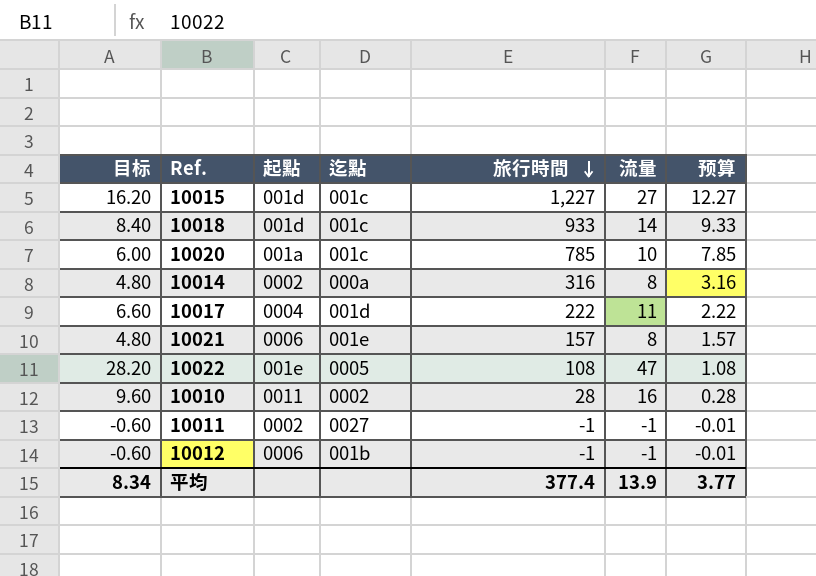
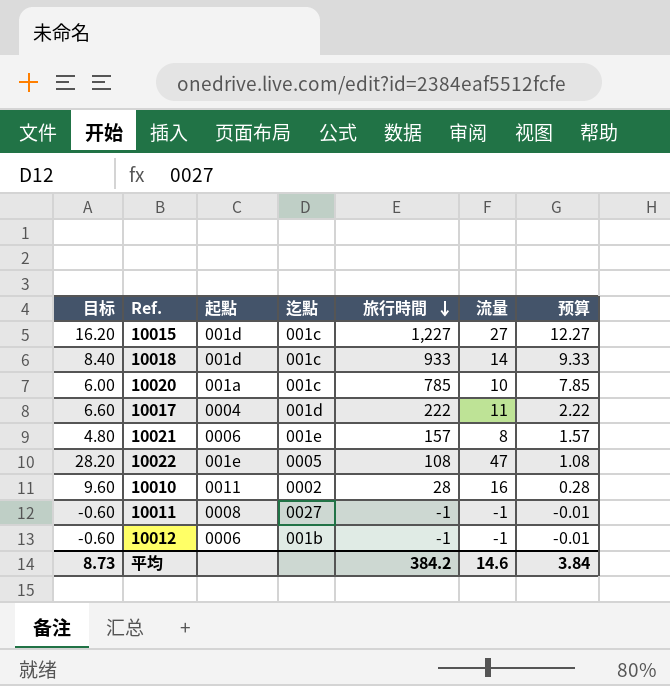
row 10014: 4.80 | 0002 | 000a | 316 | 8 | 3.16 -> none
10011 | 起點: 0002 -> 0008
平均 | 目标: 8.34 -> 8.73
平均 | 旅行時間: 377.4 -> 384.2
平均 | 流量: 13.9 -> 14.6
平均 | 预算: 3.77 -> 3.84

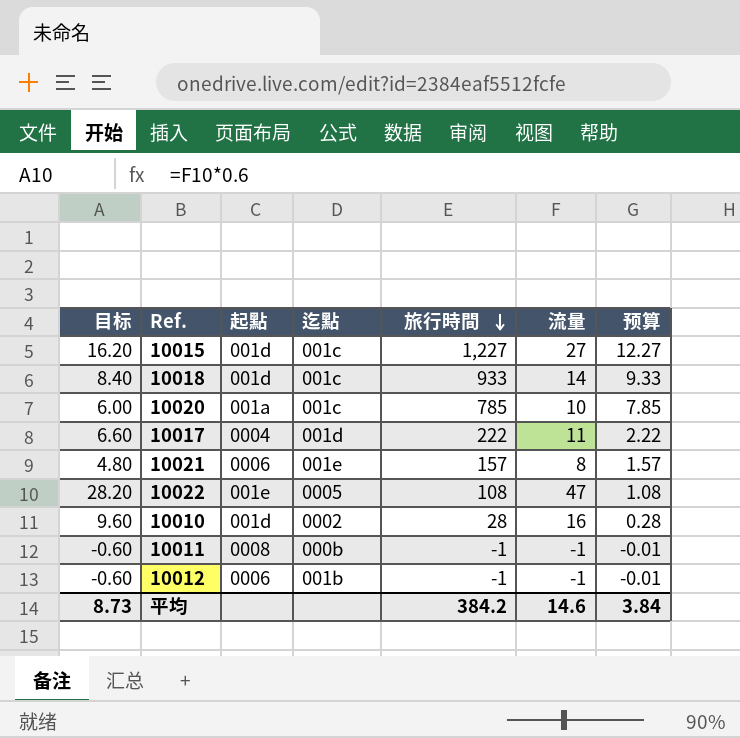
10010 | 起點: 0011 -> 001d
10011 | 迄點: 0027 -> 000b

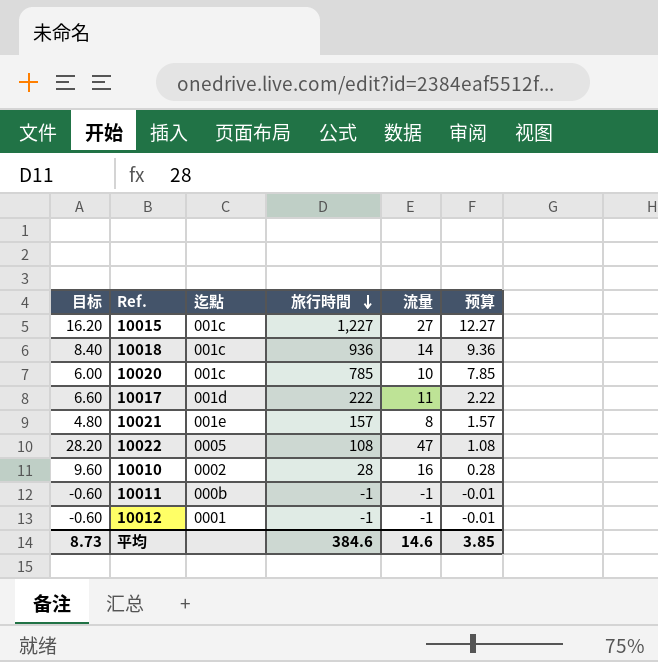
column 起點 | position: 3 -> none
10018 | 旅行時間: 933 -> 936
10018 | 预算: 9.33 -> 9.36
10012 | 迄點: 001b -> 0001
平均 | 旅行時間: 384.2 -> 384.6
平均 | 预算: 3.84 -> 3.85

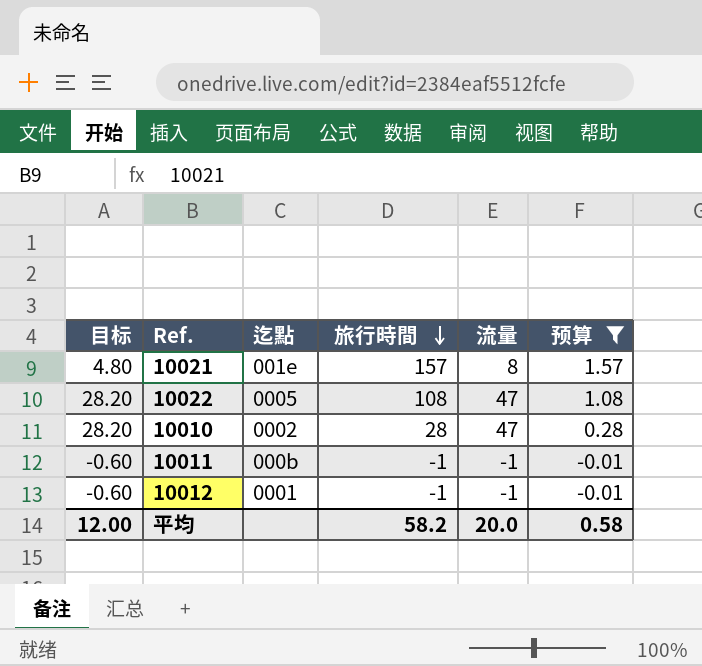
filter: none -> 预算 <= 1.57
10010 | 目标: 9.60 -> 28.20
10010 | 流量: 16 -> 47
平均 | 目标: 8.73 -> 12.00
平均 | 旅行時間: 384.6 -> 58.2
平均 | 流量: 14.6 -> 20.0
平均 | 预算: 3.85 -> 0.58

